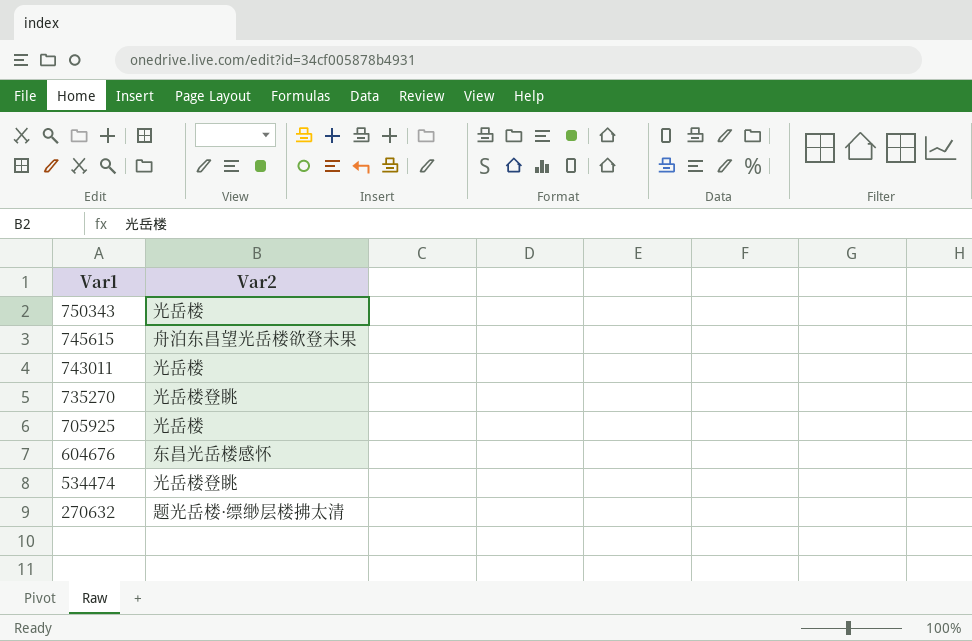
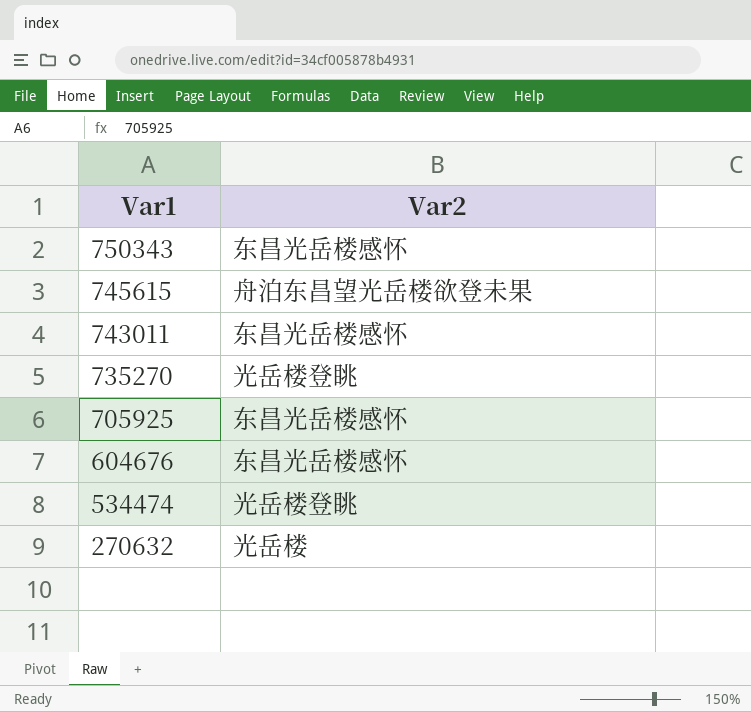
750343 | Var2: 光岳楼 -> 东昌光岳楼感怀
743011 | Var2: 光岳楼 -> 东昌光岳楼感怀
705925 | Var2: 光岳楼 -> 东昌光岳楼感怀
270632 | Var2: 题光岳楼·缥缈层楼拂太清 -> 光岳楼

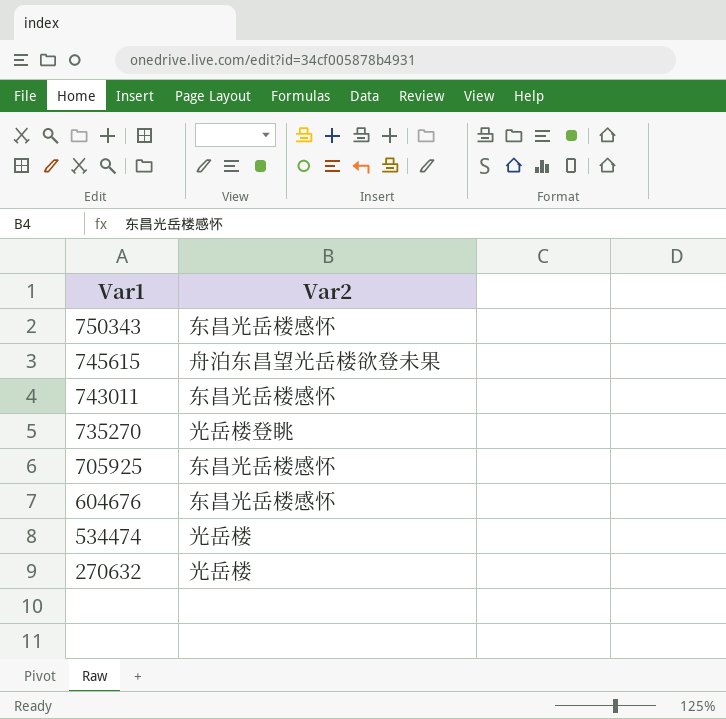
534474 | Var2: 光岳楼登眺 -> 光岳楼

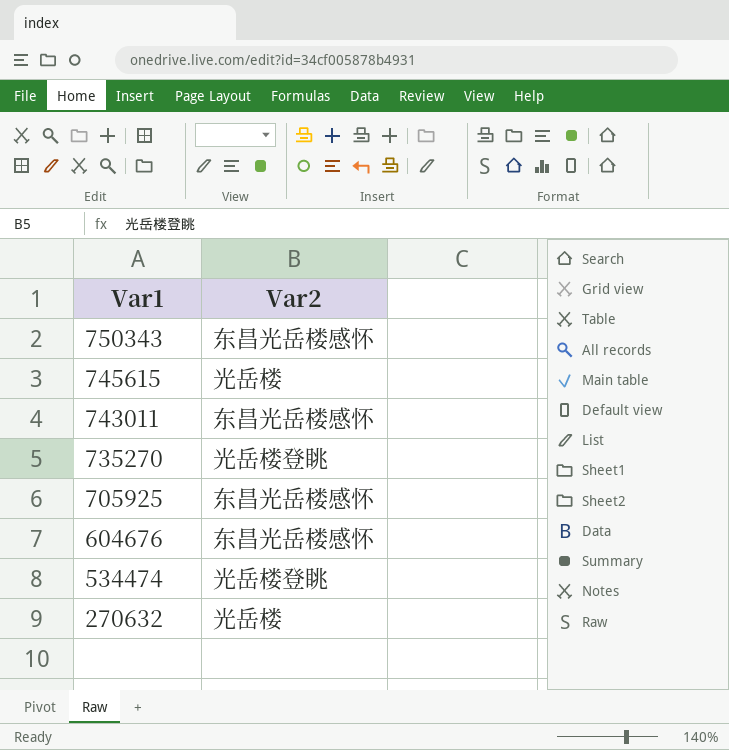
745615 | Var2: 舟泊东昌望光岳楼欲登未果 -> 光岳楼
534474 | Var2: 光岳楼 -> 光岳楼登眺

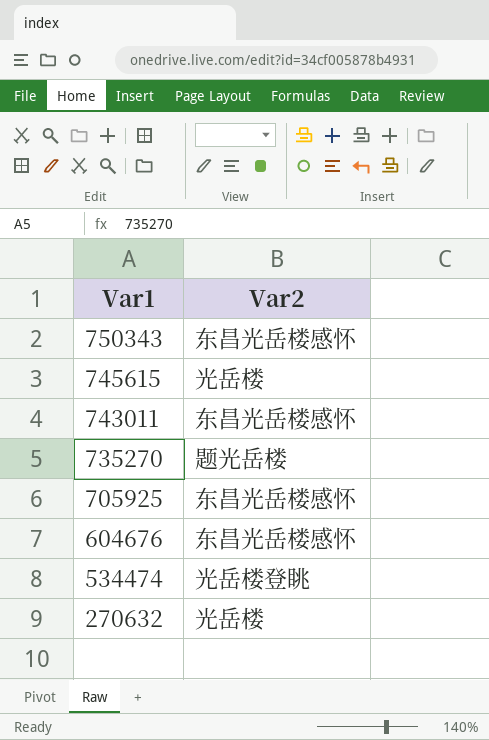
735270 | Var2: 光岳楼登眺 -> 题光岳楼

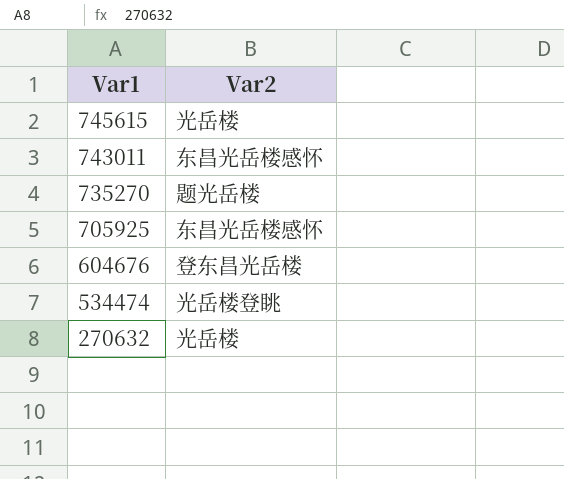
row 750343: 东昌光岳楼感怀 -> none
604676 | Var2: 东昌光岳楼感怀 -> 登东昌光岳楼

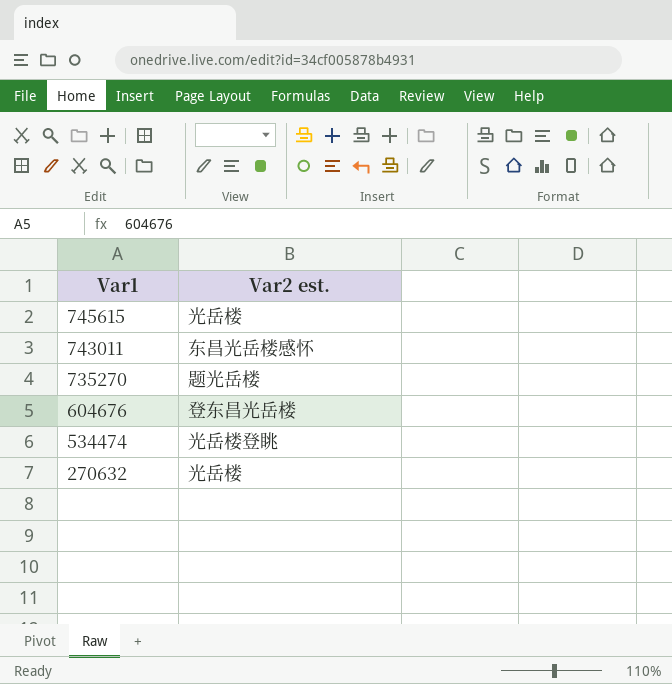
column name: Var2 -> Var2 est.
row 705925: 东昌光岳楼感怀 -> none

